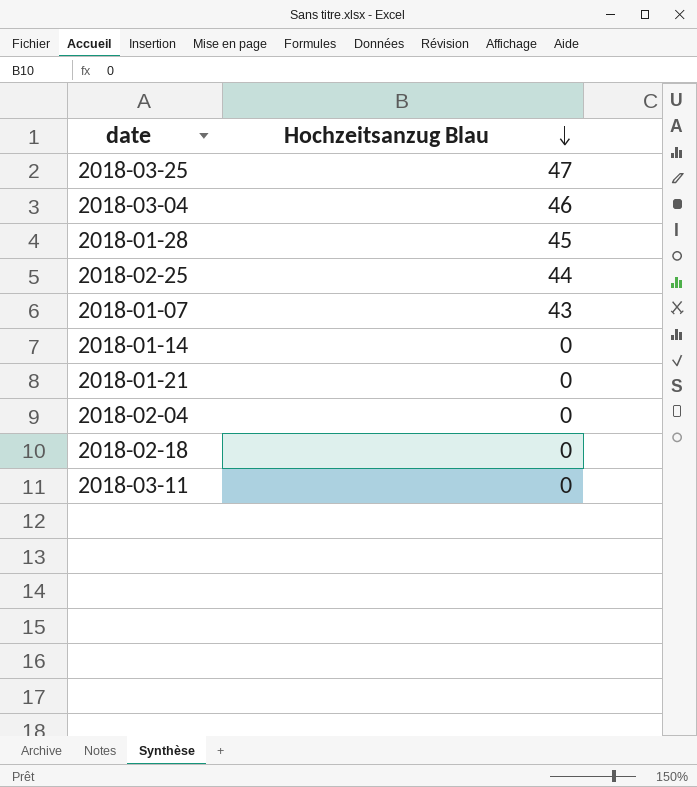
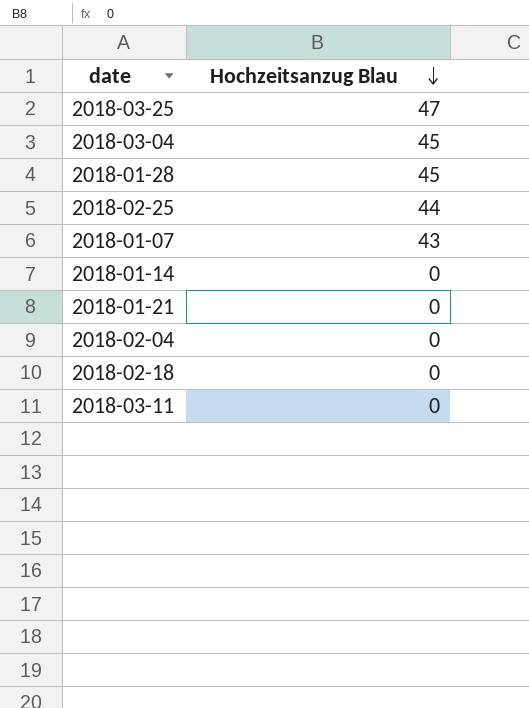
2018-03-04 | Hochzeitsanzug Blau: 46 -> 45

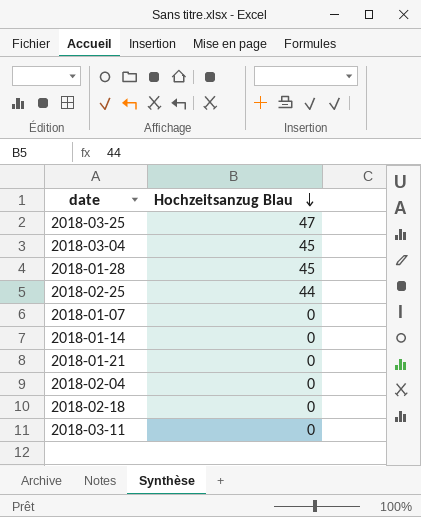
2018-01-07 | Hochzeitsanzug Blau: 43 -> 0

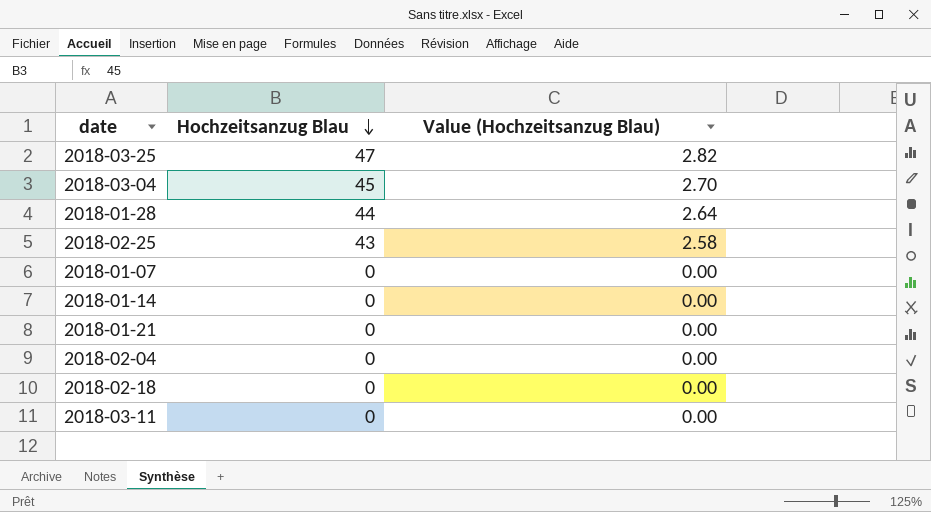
column Value (Hochzeitsanzug Blau) | formula: none -> [Hochzeitsanzug Blau] * 0.06
2018-01-28 | Hochzeitsanzug Blau: 45 -> 44
2018-02-25 | Hochzeitsanzug Blau: 44 -> 43

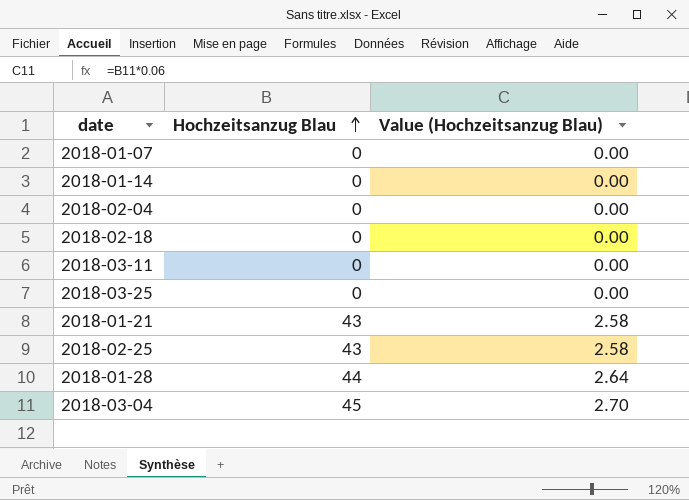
row order: Hochzeitsanzug Blau descending -> Hochzeitsanzug Blau ascending
2018-03-25 | Hochzeitsanzug Blau: 47 -> 0
2018-03-25 | Value (Hochzeitsanzug Blau): 2.82 -> 0.00
2018-01-21 | Hochzeitsanzug Blau: 0 -> 43
2018-01-21 | Value (Hochzeitsanzug Blau): 0.00 -> 2.58

